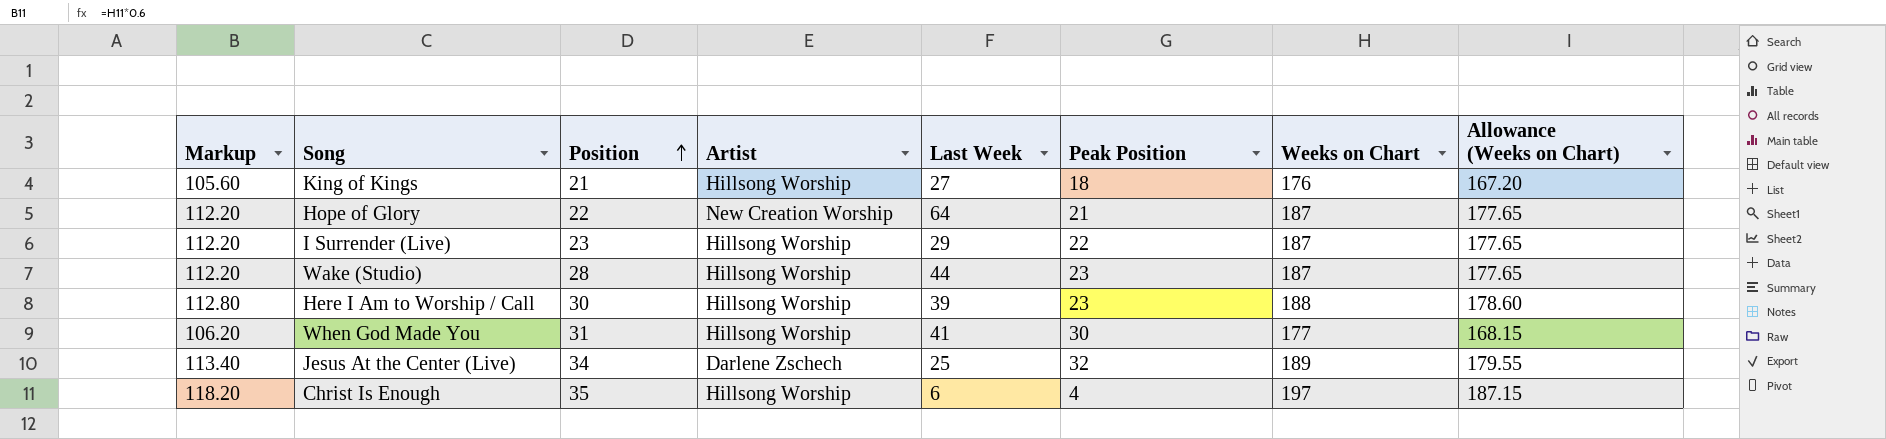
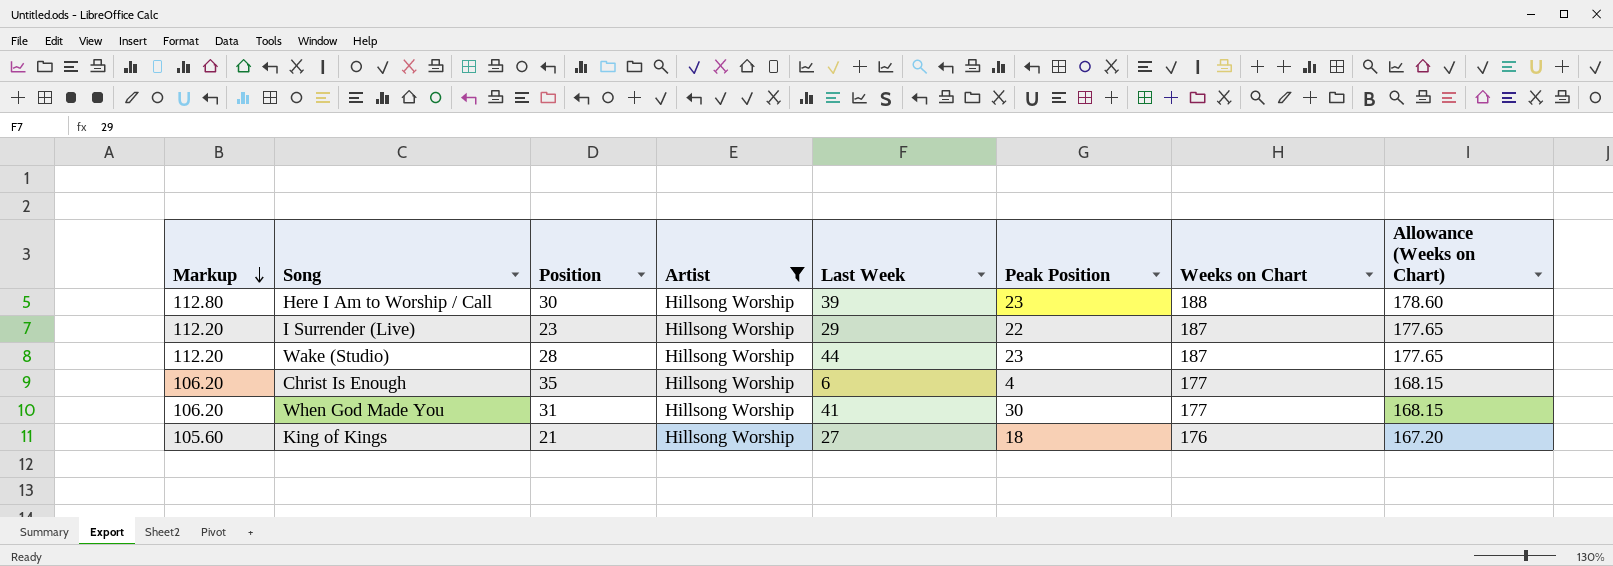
filter: none -> Artist = Hillsong Worship
row order: Position ascending -> Markup descending
Christ Is Enough | Markup: 118.20 -> 106.20
Christ Is Enough | Weeks on Chart: 197 -> 177
Christ Is Enough | Allowance (Weeks on Chart): 187.15 -> 168.15

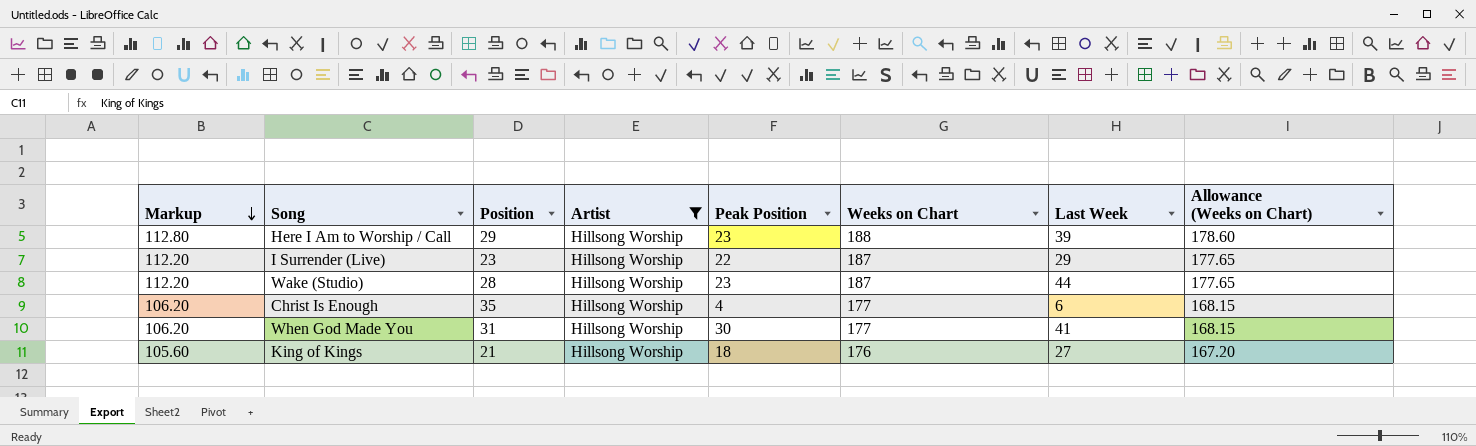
column Last Week | position: 5 -> 7
Here I Am to Worship / Call | Position: 30 -> 29

